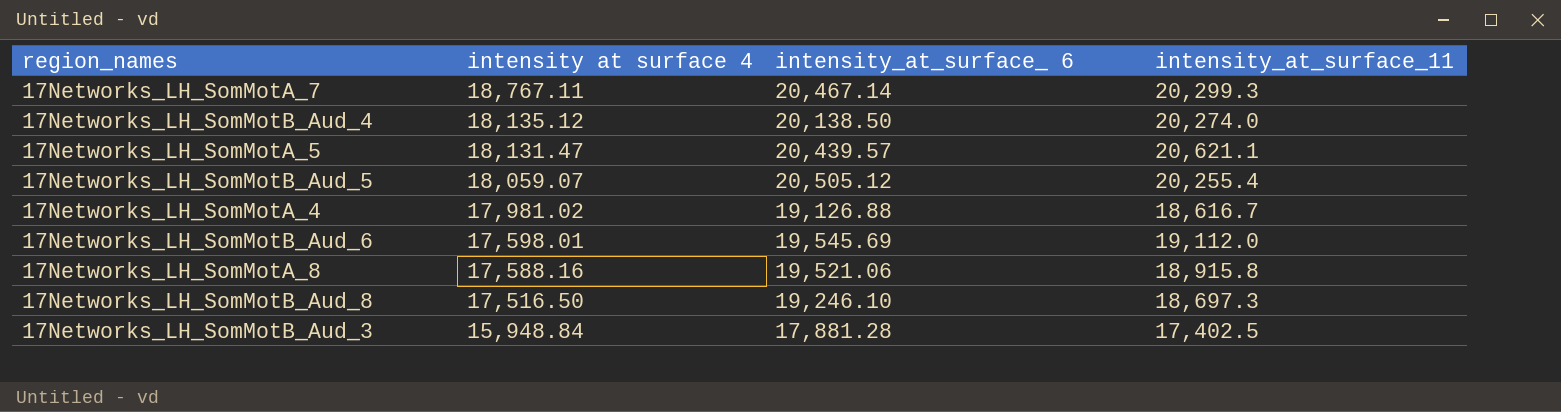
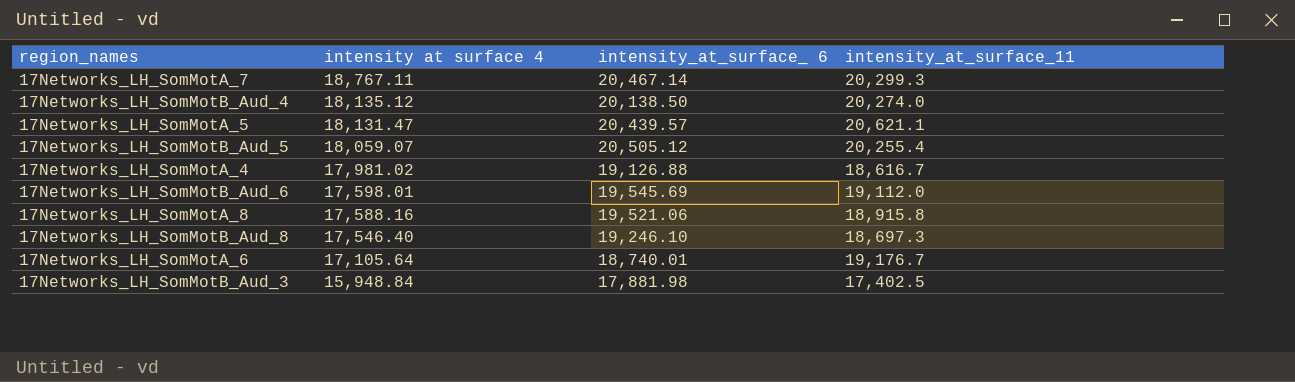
17Networks_LH_SomMotB_Aud_8 | intensity at surface 4: 17,516.50 -> 17,546.40
row 17Networks_LH_SomMotA_6: none -> 17,105.64 | 18,740.01 | 19,176.7
17Networks_LH_SomMotB_Aud_3 | intensity_at_surface_ 6: 17,881.28 -> 17,881.98

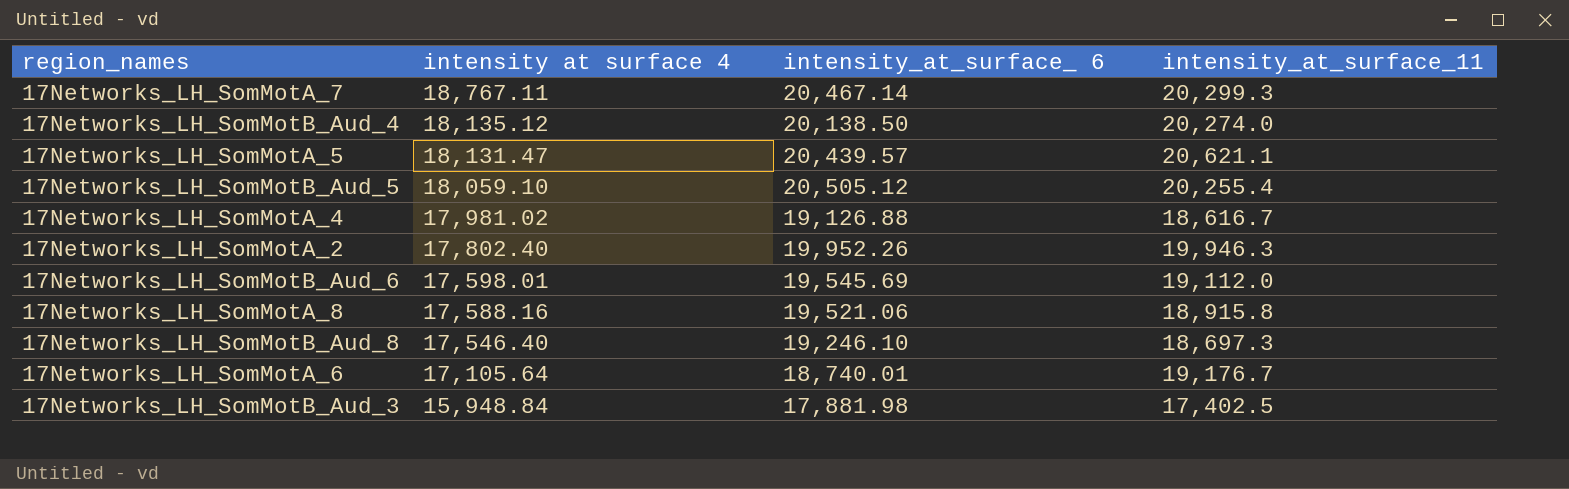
17Networks_LH_SomMotB_Aud_5 | intensity at surface 4: 18,059.07 -> 18,059.10
row 17Networks_LH_SomMotA_2: none -> 17,802.40 | 19,952.26 | 19,946.3

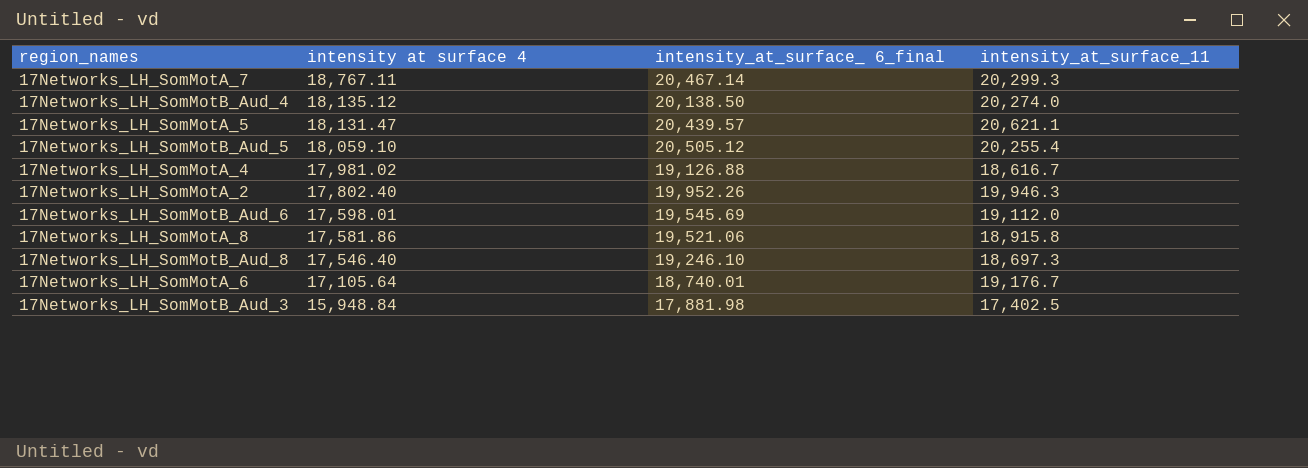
column name: intensity_at_surface_ 6 -> intensity_at_surface_ 6_final
17Networks_LH_SomMotA_8 | intensity at surface 4: 17,588.16 -> 17,581.86

